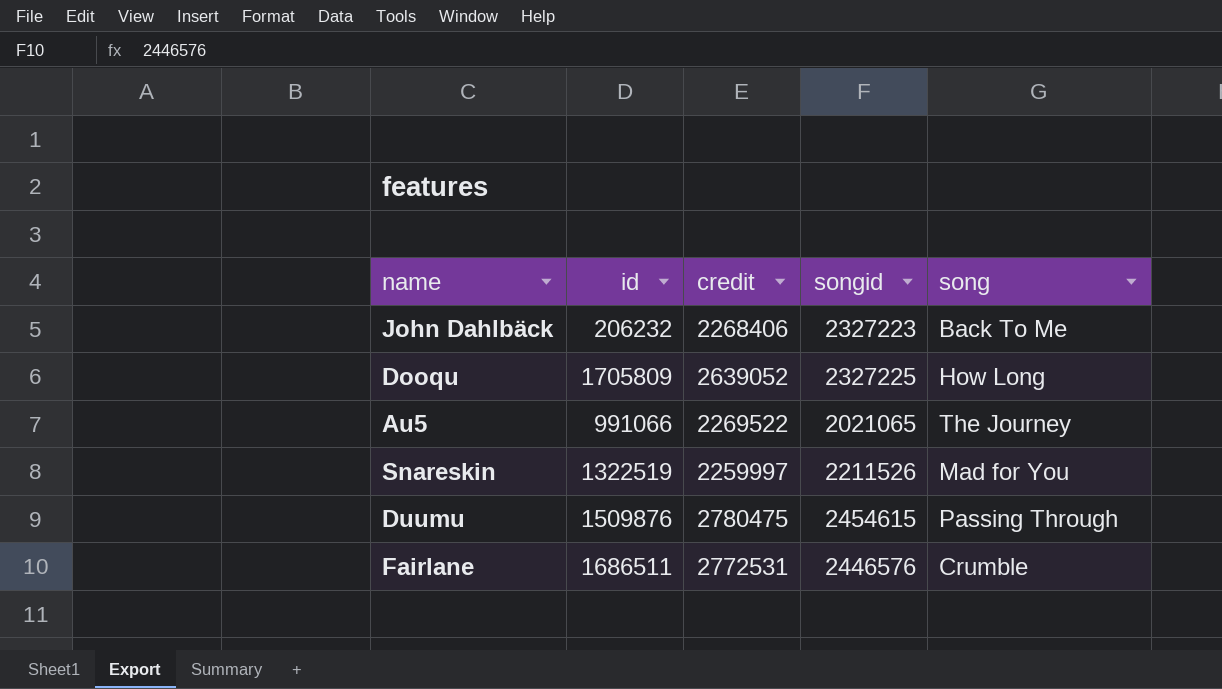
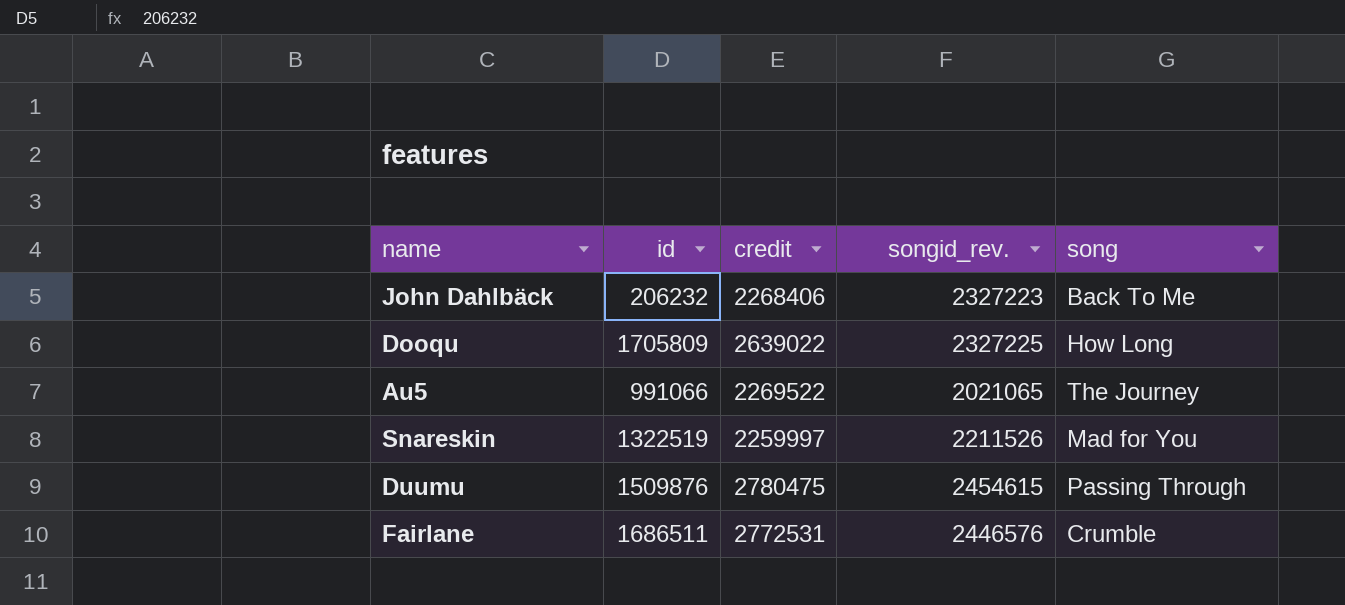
column name: songid -> songid_rev.
Dooqu | credit: 2639052 -> 2639022

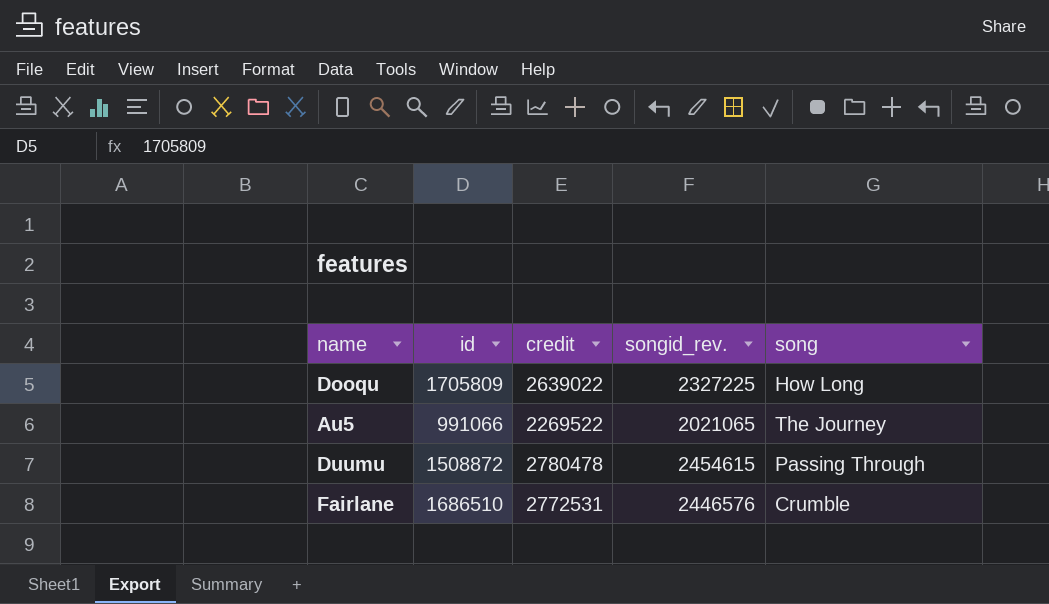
row John Dahlbäck: 206232 | 2268406 | 2327223 | Back To Me -> none
row Snareskin: 1322519 | 2259997 | 2211526 | Mad for You -> none
Duumu | id: 1509876 -> 1508872
Duumu | credit: 2780475 -> 2780478
Fairlane | id: 1686511 -> 1686510

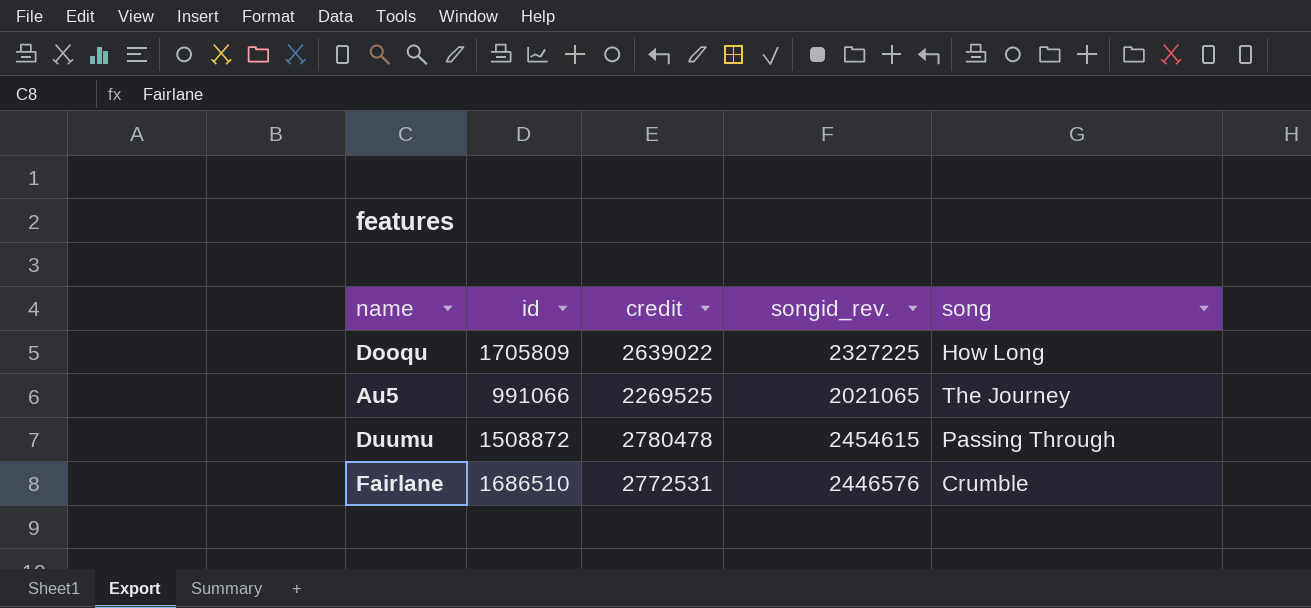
Au5 | credit: 2269522 -> 2269525

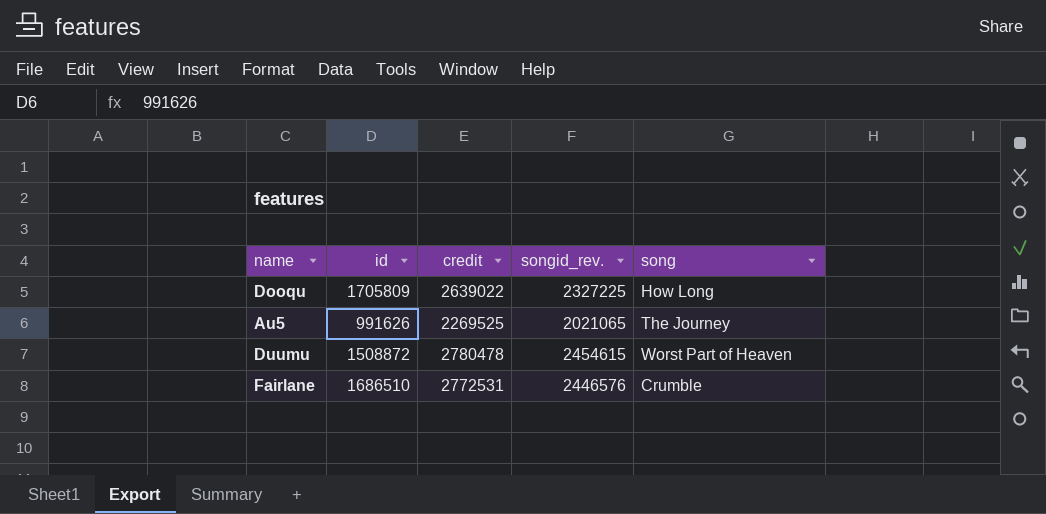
Au5 | id: 991066 -> 991626
Duumu | song: Passing Through -> Worst Part of Heaven

